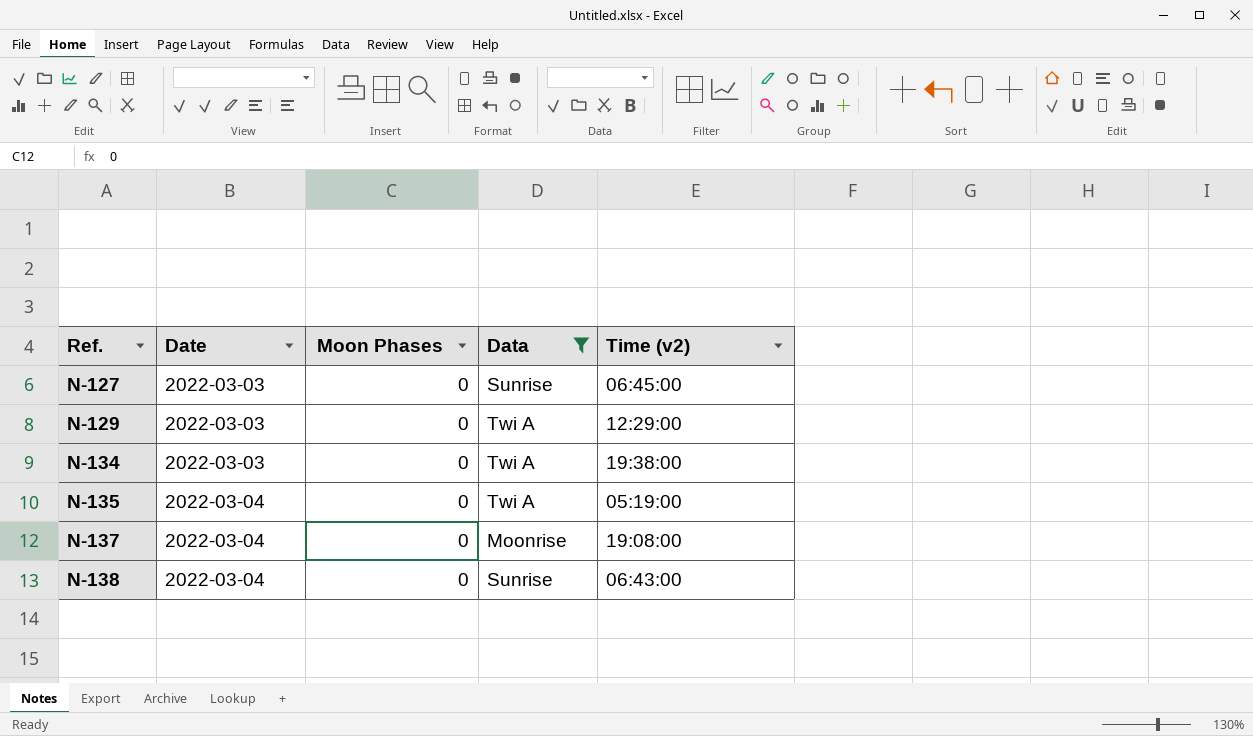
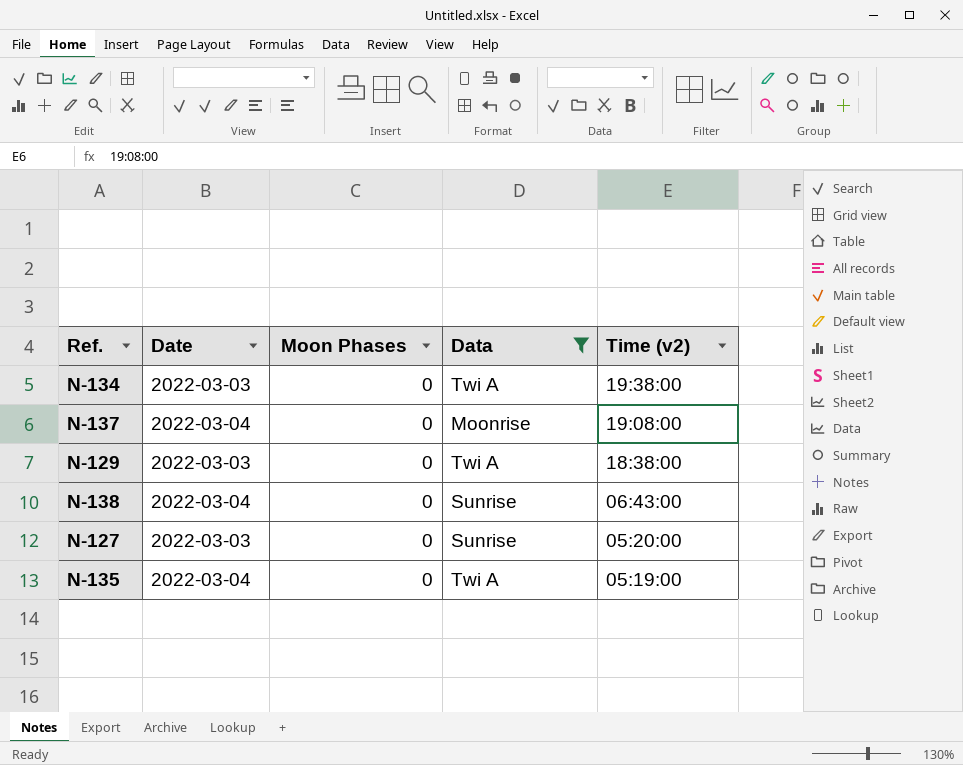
row order: Ref. ascending -> Time (v2) descending
N-129 | Time (v2): 12:29:00 -> 18:38:00
N-127 | Time (v2): 06:45:00 -> 05:20:00

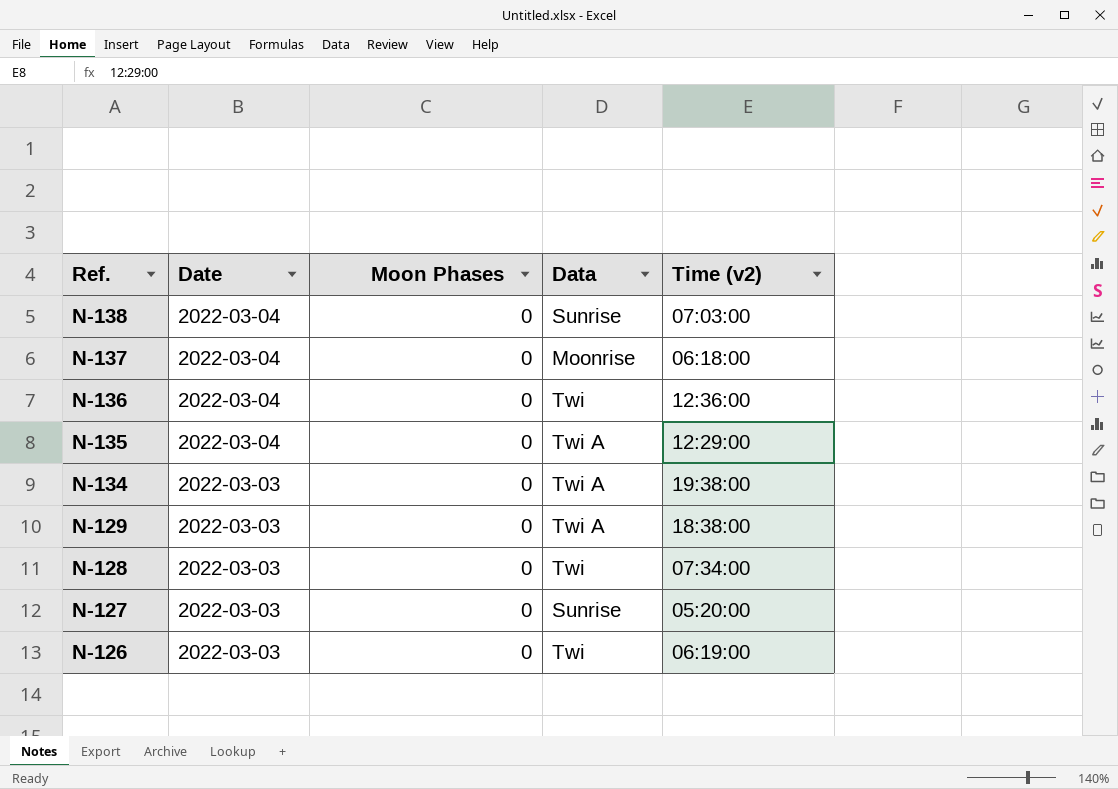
filter: Data != Twi -> none
row order: Time (v2) descending -> Ref. descending
N-138 | Time (v2): 06:43:00 -> 07:03:00
N-137 | Time (v2): 19:08:00 -> 06:18:00
N-135 | Time (v2): 05:19:00 -> 12:29:00

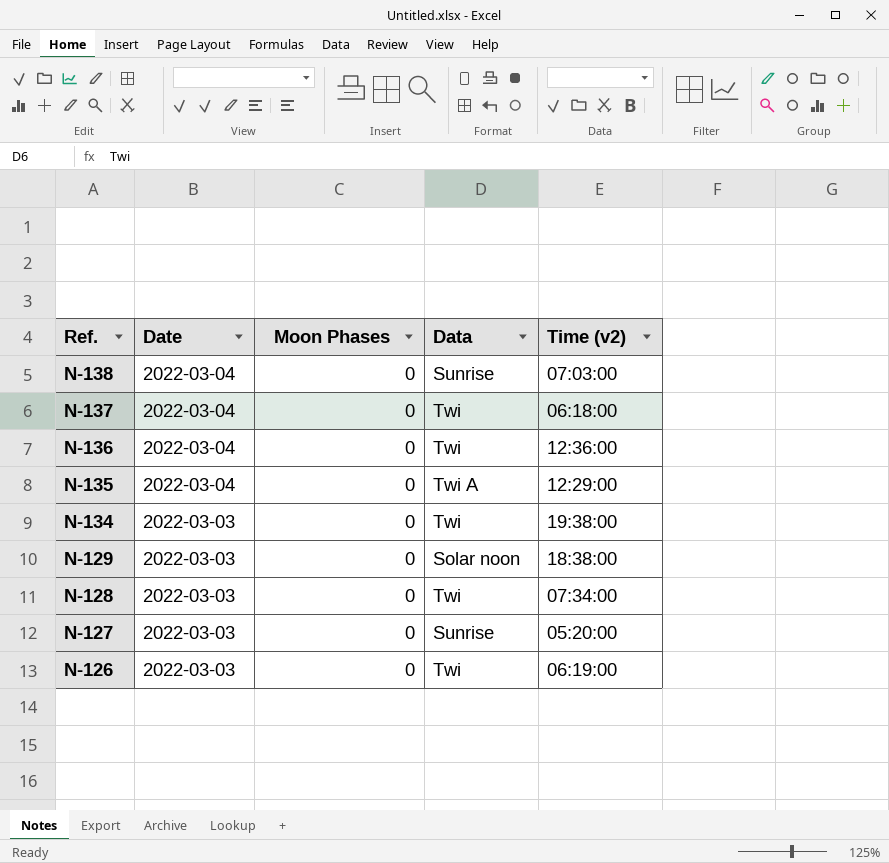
N-137 | Data: Moonrise -> Twi
N-134 | Data: Twi A -> Twi
N-129 | Data: Twi A -> Solar noon

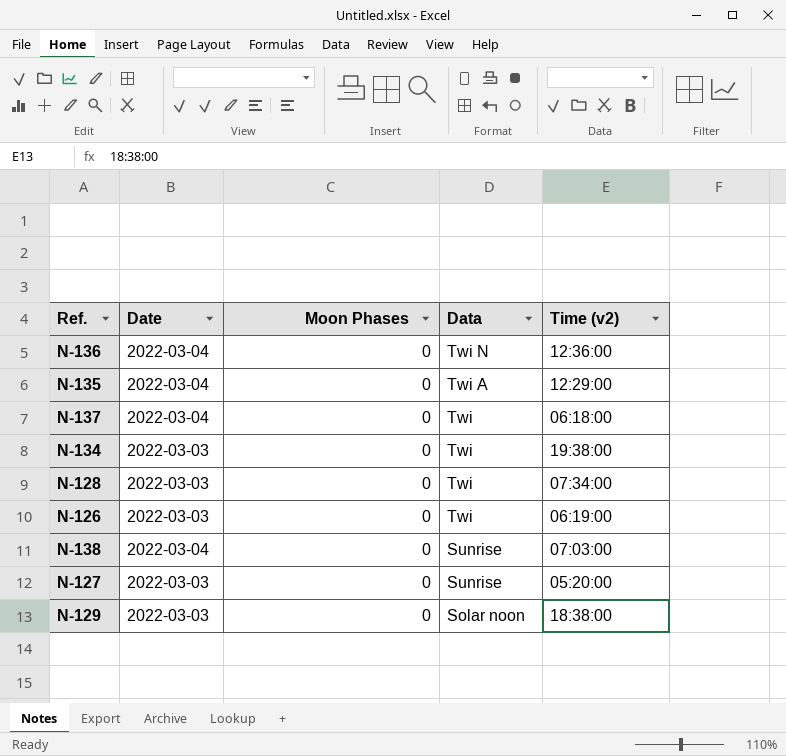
row order: Ref. descending -> Data descending
N-136 | Data: Twi -> Twi N

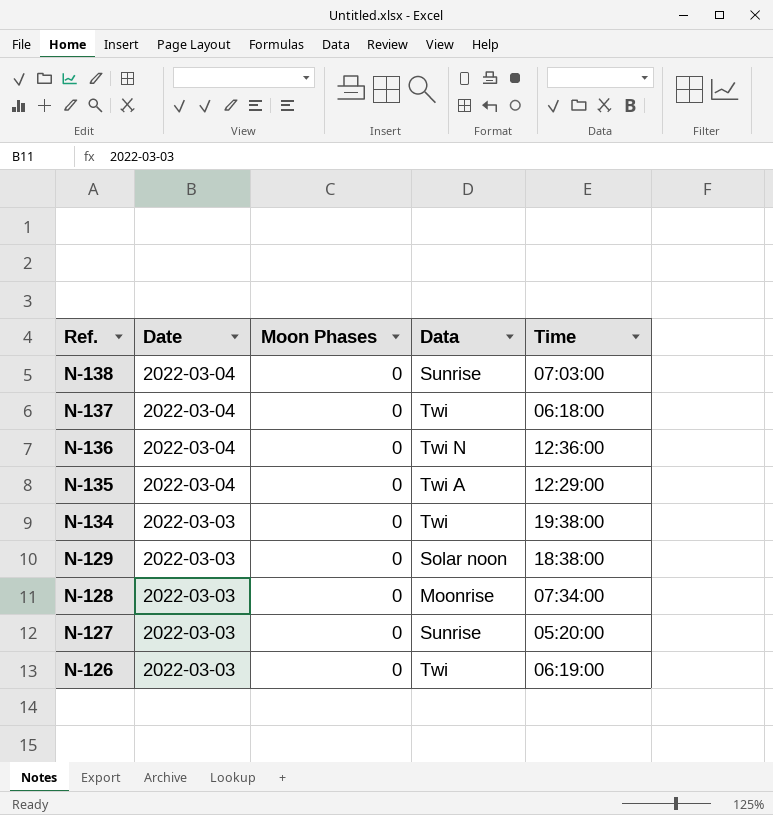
row order: Data descending -> Ref. descending
column name: Time (v2) -> Time
N-128 | Data: Twi -> Moonrise

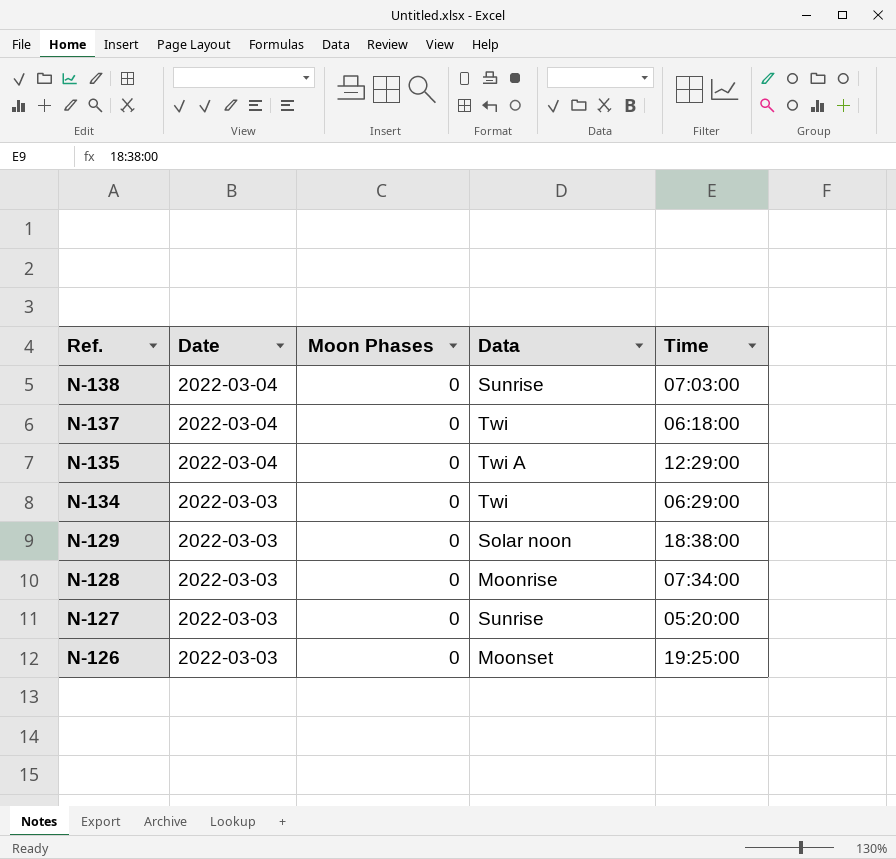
row N-136: 2022-03-04 | 0 | Twi N | 12:36:00 -> none
N-134 | Time: 19:38:00 -> 06:29:00
N-126 | Data: Twi -> Moonset
N-126 | Time: 06:19:00 -> 19:25:00

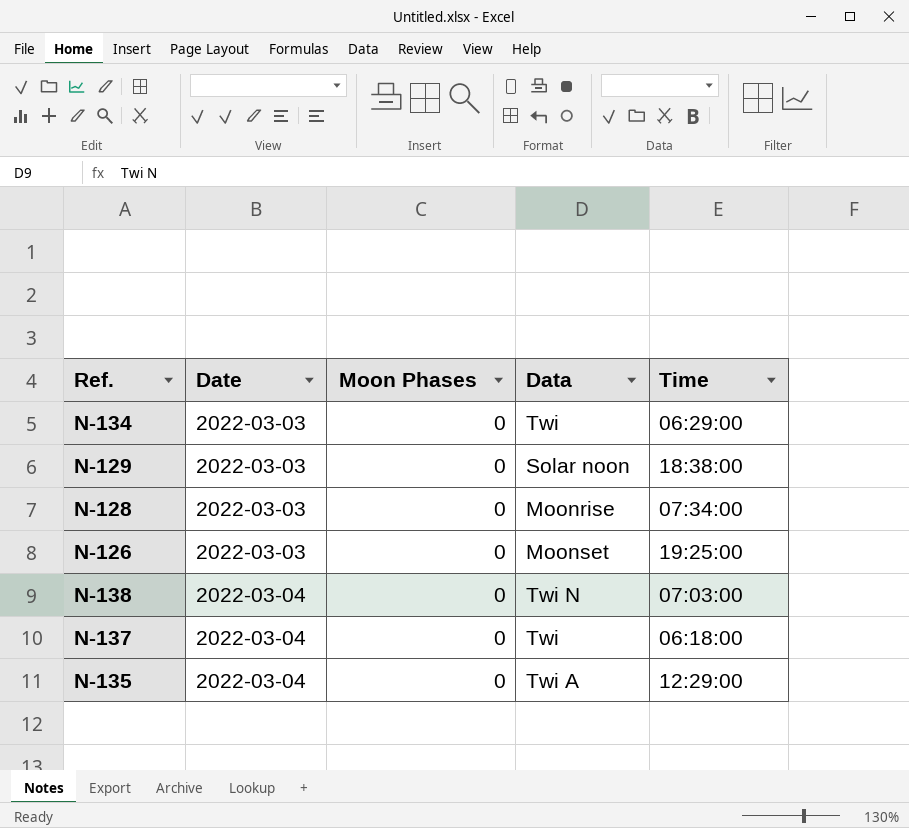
row order: Ref. descending -> Date ascending
row N-127: 2022-03-03 | 0 | Sunrise | 05:20:00 -> none
N-138 | Data: Sunrise -> Twi N

